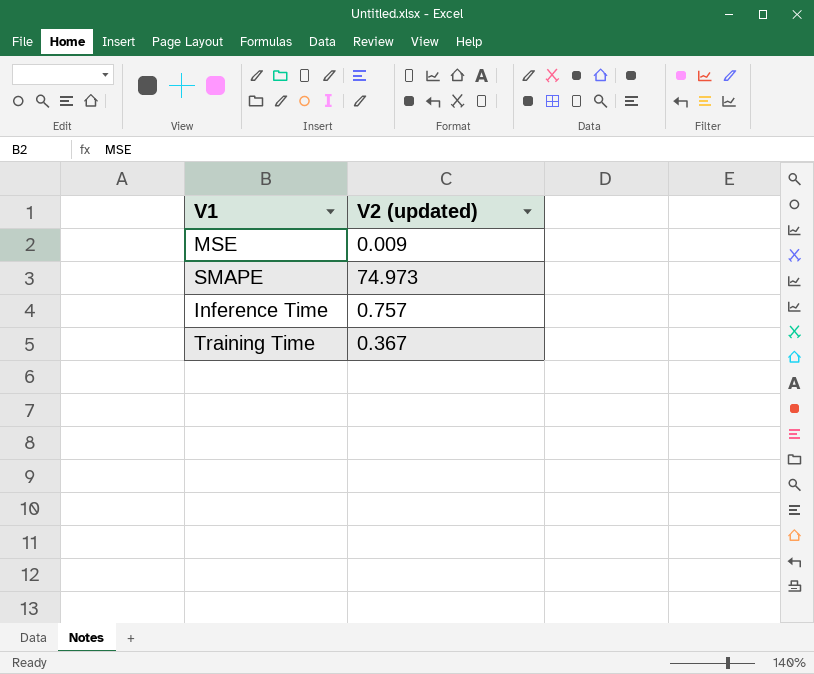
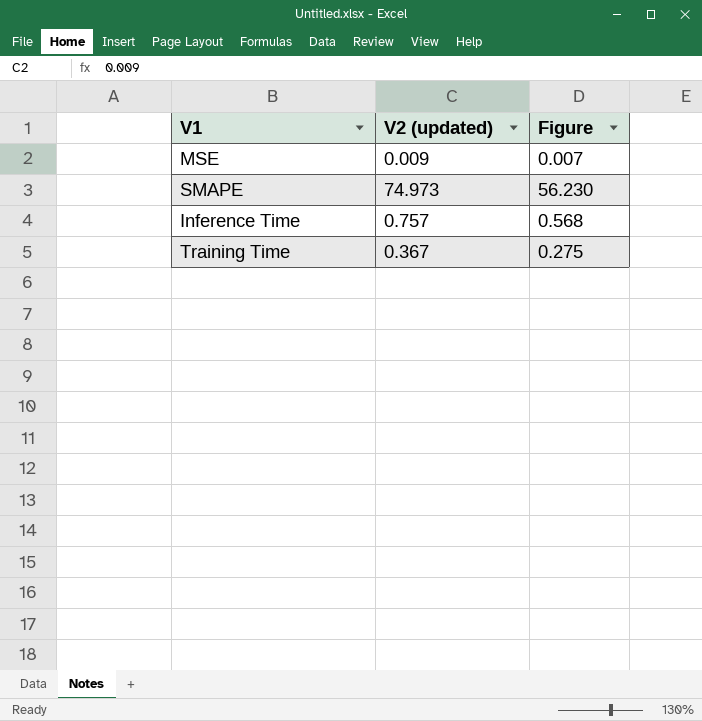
column Figure | formula: none -> [V2 (updated)] * 0.75

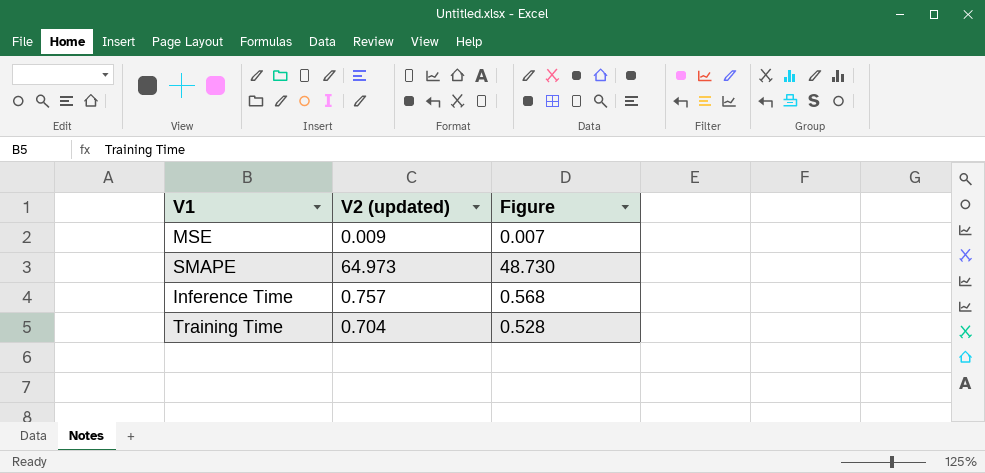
SMAPE | V2 (updated): 74.973 -> 64.973
SMAPE | Figure: 56.230 -> 48.730
Training Time | V2 (updated): 0.367 -> 0.704
Training Time | Figure: 0.275 -> 0.528

